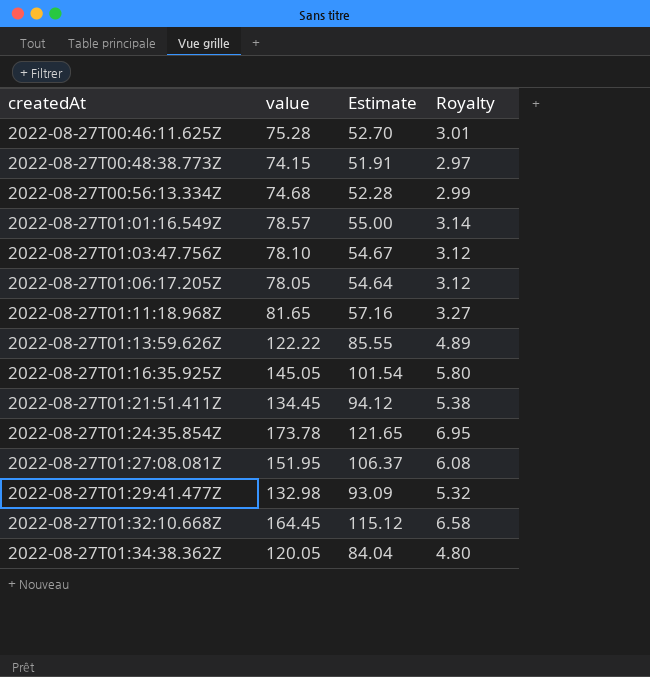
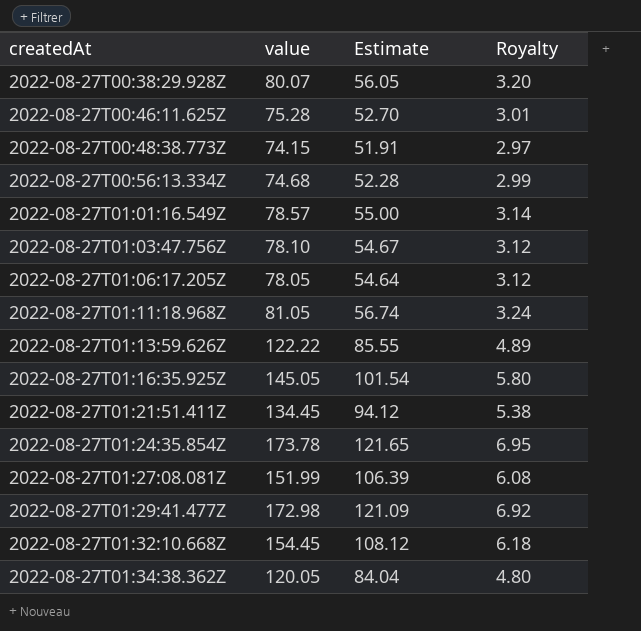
row 2022-08-27T00:38:29.928Z: none -> 80.07 | 56.05 | 3.20
2022-08-27T01:11:18.968Z | value: 81.65 -> 81.05
2022-08-27T01:11:18.968Z | Estimate: 57.16 -> 56.74
2022-08-27T01:11:18.968Z | Royalty: 3.27 -> 3.24
2022-08-27T01:27:08.081Z | value: 151.95 -> 151.99
2022-08-27T01:27:08.081Z | Estimate: 106.37 -> 106.39
2022-08-27T01:29:41.477Z | value: 132.98 -> 172.98
2022-08-27T01:29:41.477Z | Estimate: 93.09 -> 121.09
2022-08-27T01:29:41.477Z | Royalty: 5.32 -> 6.92
2022-08-27T01:32:10.668Z | value: 164.45 -> 154.45
2022-08-27T01:32:10.668Z | Estimate: 115.12 -> 108.12
2022-08-27T01:32:10.668Z | Royalty: 6.58 -> 6.18

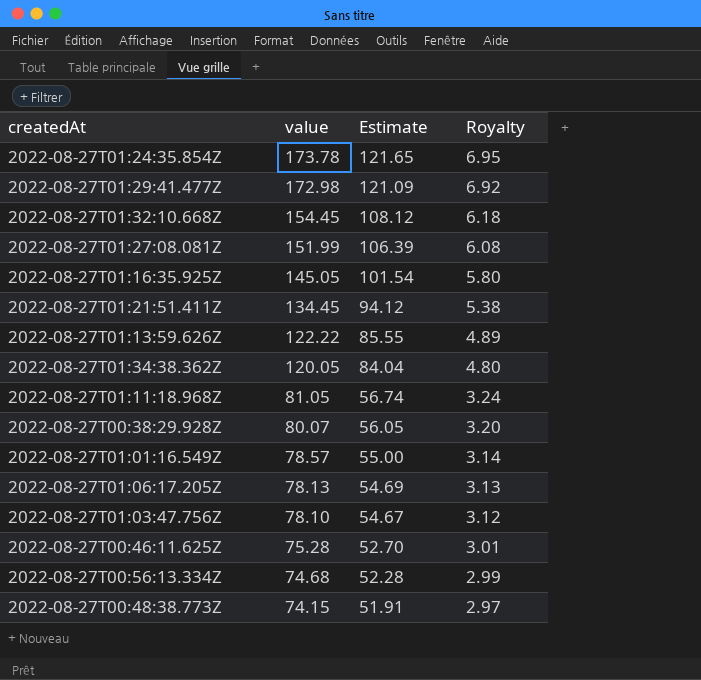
row order: createdAt ascending -> value descending
2022-08-27T01:06:17.205Z | value: 78.05 -> 78.13
2022-08-27T01:06:17.205Z | Estimate: 54.64 -> 54.69
2022-08-27T01:06:17.205Z | Royalty: 3.12 -> 3.13

